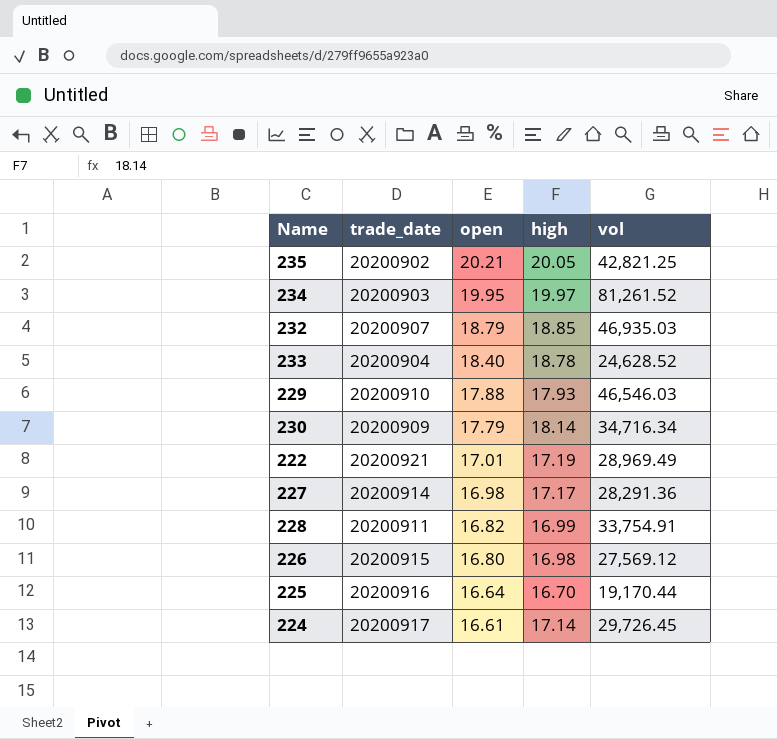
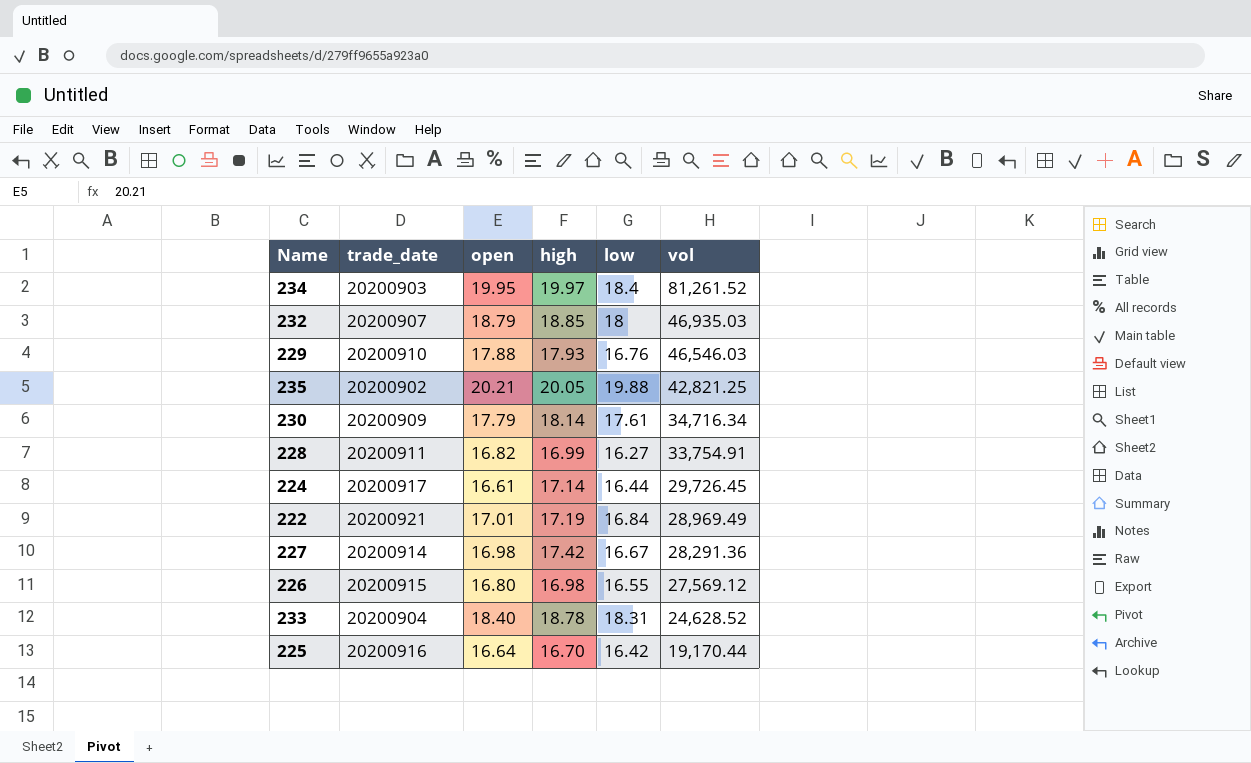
row order: open descending -> vol descending
column low | position: none -> 5
227 | high: 17.17 -> 17.42

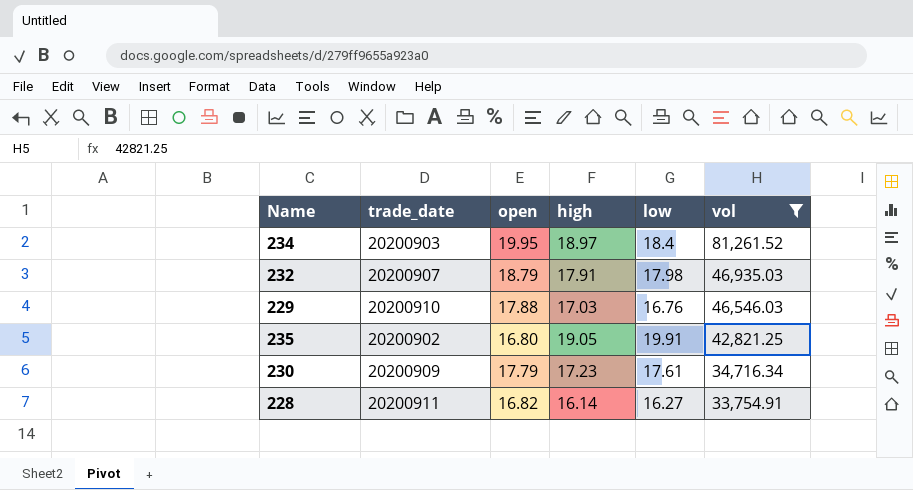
filter: none -> vol >= 33,754.91
234 | high: 19.97 -> 18.97
232 | high: 18.85 -> 17.91
232 | low: 18 -> 17.98
229 | high: 17.93 -> 17.03
235 | open: 20.21 -> 16.80
235 | high: 20.05 -> 19.05
235 | low: 19.88 -> 19.91
230 | high: 18.14 -> 17.23
228 | high: 16.99 -> 16.14

